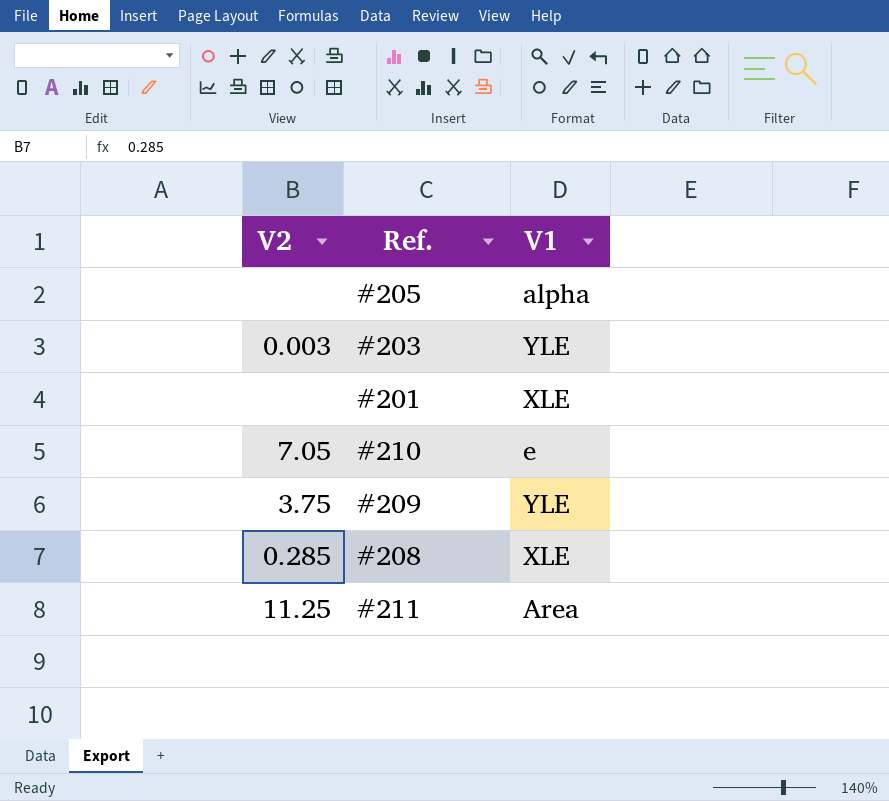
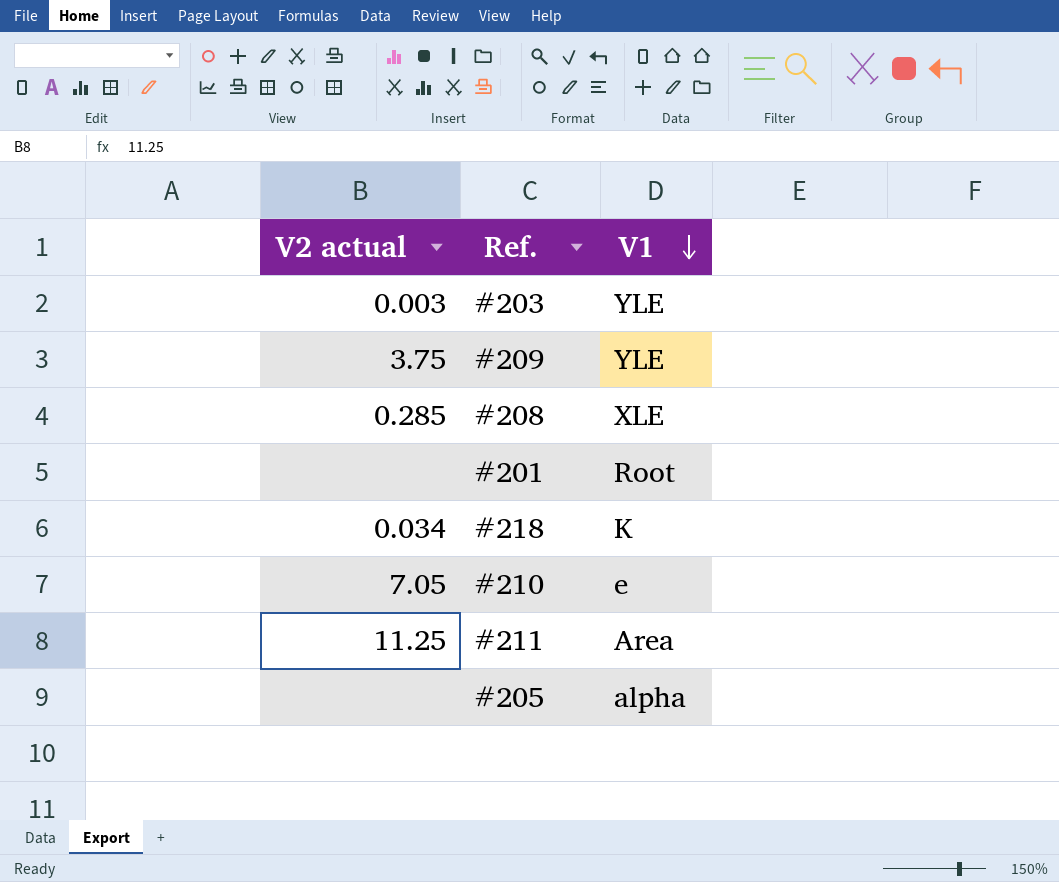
row order: none -> V1 descending
column name: V2 -> V2 actual
#201 | V1: XLE -> Root
row #218: none -> 0.034 | K

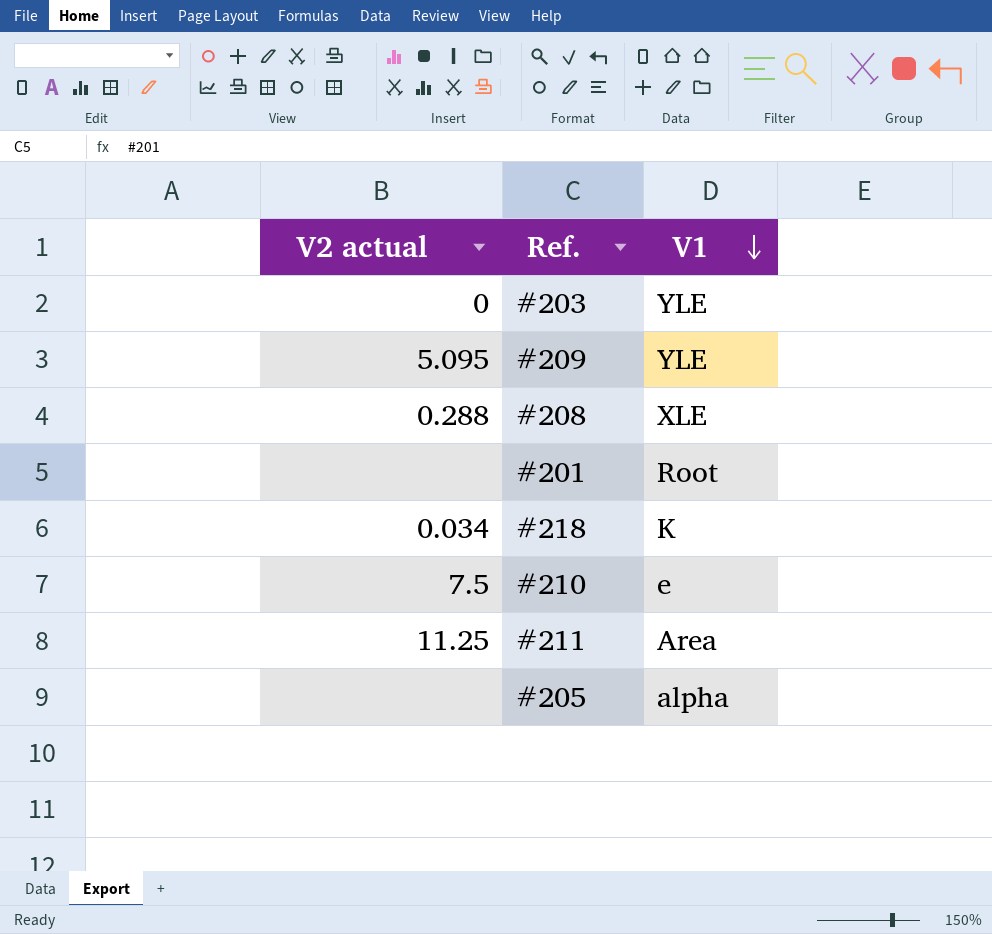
#203 | V2 actual: 0.003 -> 0
#209 | V2 actual: 3.75 -> 5.095
#208 | V2 actual: 0.285 -> 0.288
#210 | V2 actual: 7.05 -> 7.5

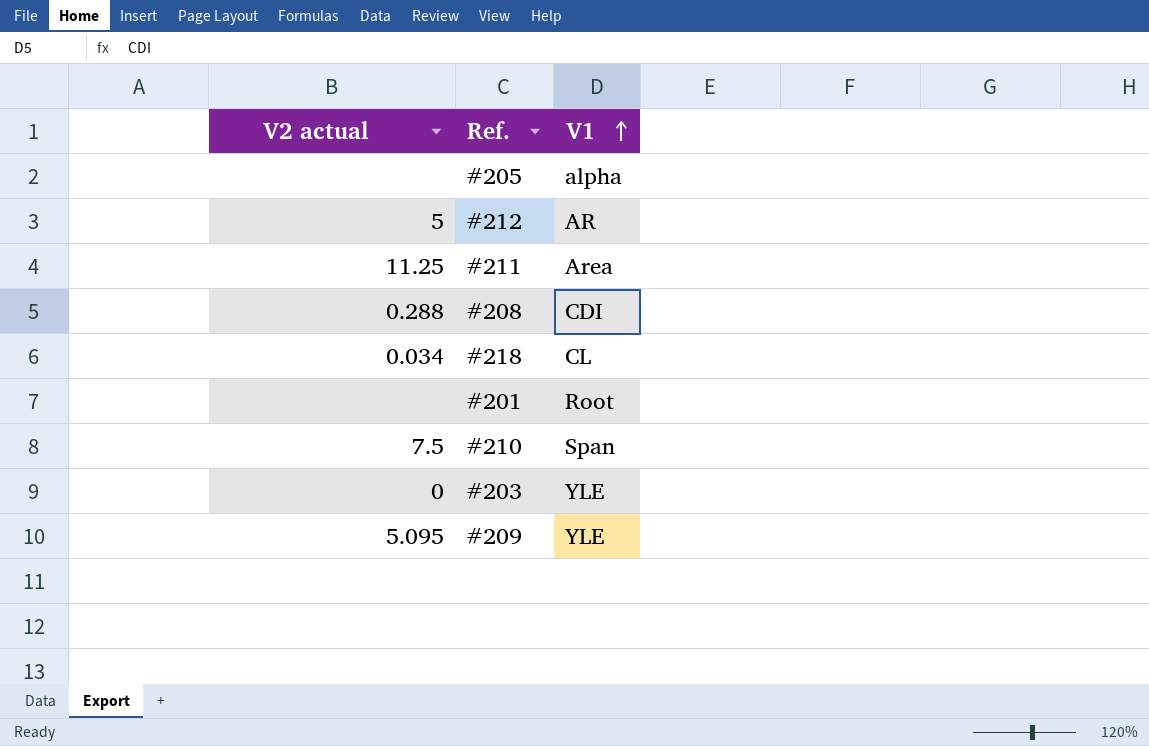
row order: V1 descending -> V1 ascending
row #212: none -> 5 | AR
#208 | V1: XLE -> CDI
#218 | V1: K -> CL
#210 | V1: e -> Span

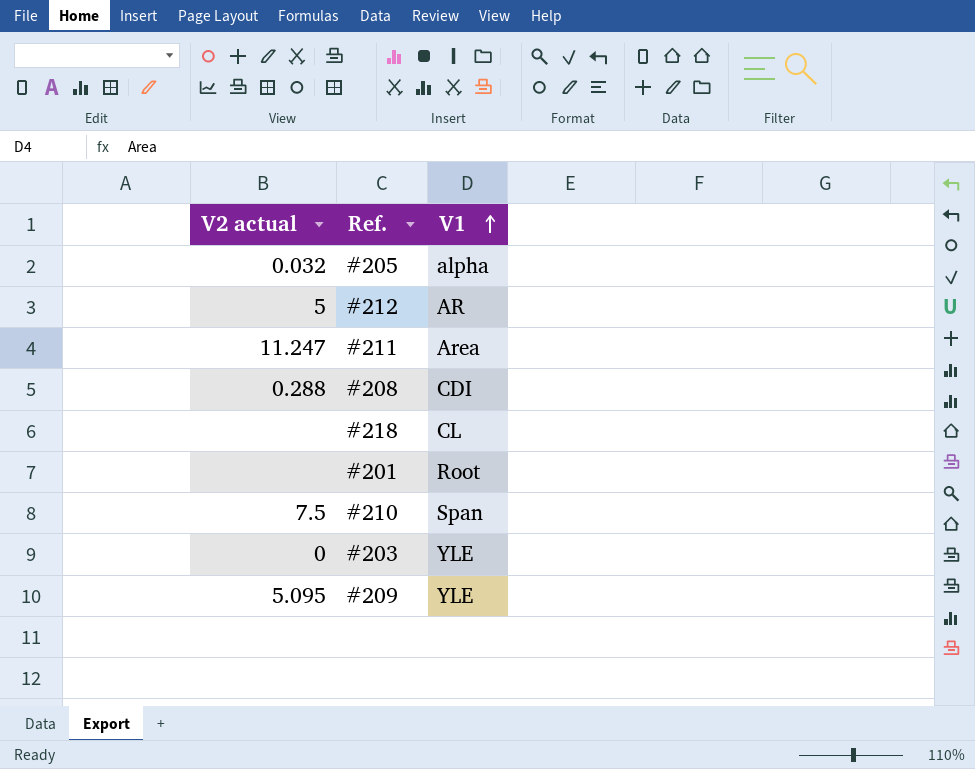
#205 | V2 actual: none -> 0.032
#211 | V2 actual: 11.25 -> 11.247
#218 | V2 actual: 0.034 -> none

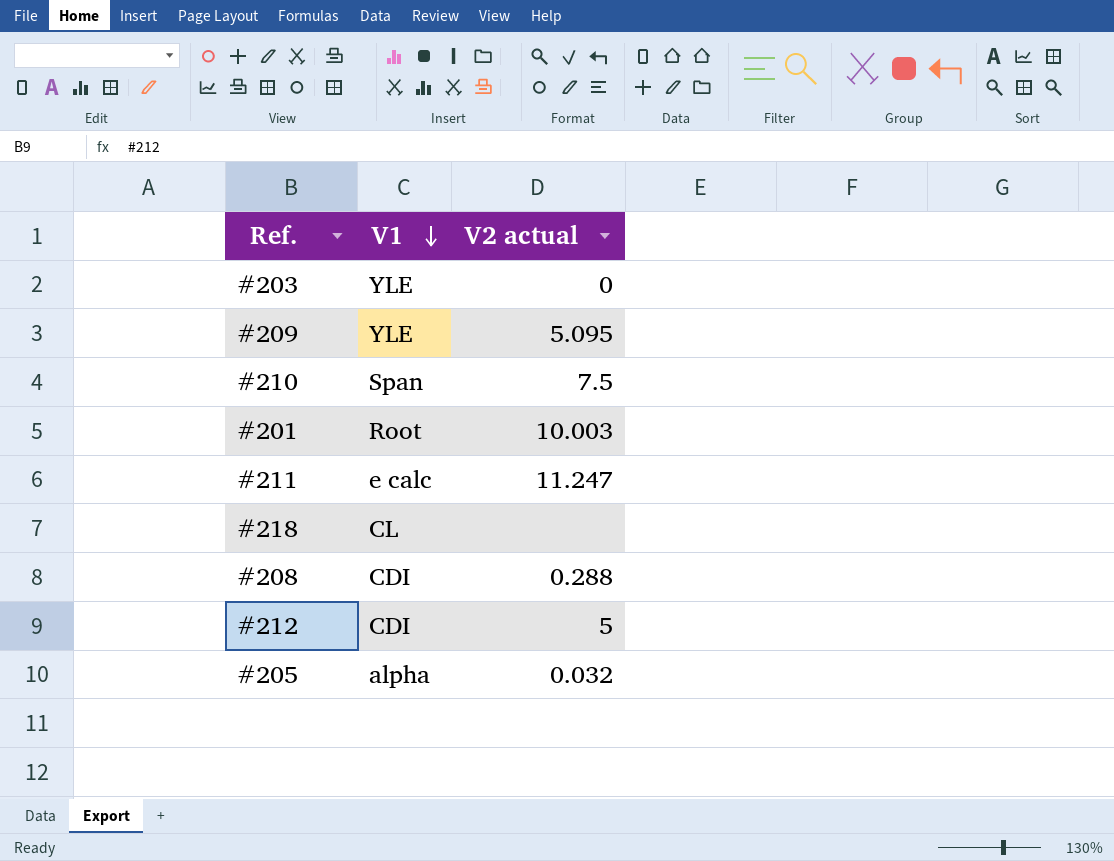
row order: V1 ascending -> V1 descending
column V2 actual | position: 1 -> 3
#201 | V2 actual: none -> 10.003
#211 | V1: Area -> e calc
#212 | V1: AR -> CDI

